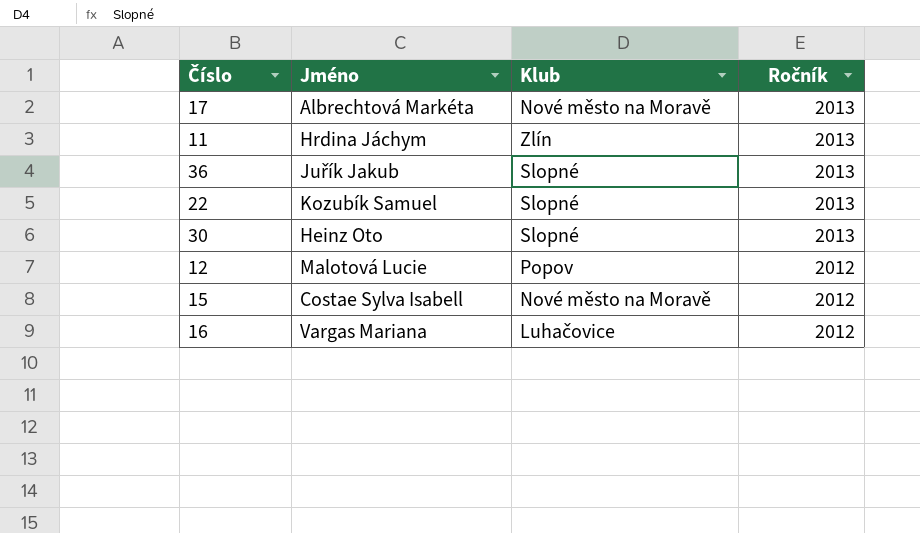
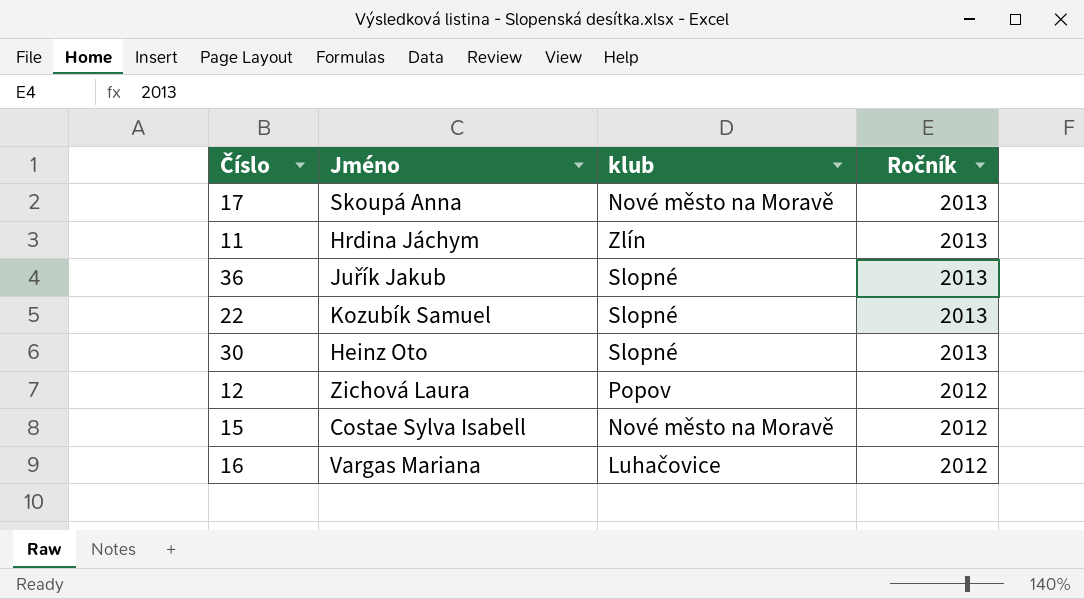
column name: Klub -> klub
17 | Jméno: Albrechtová Markéta -> Skoupá Anna
12 | Jméno: Malotová Lucie -> Zichová Laura

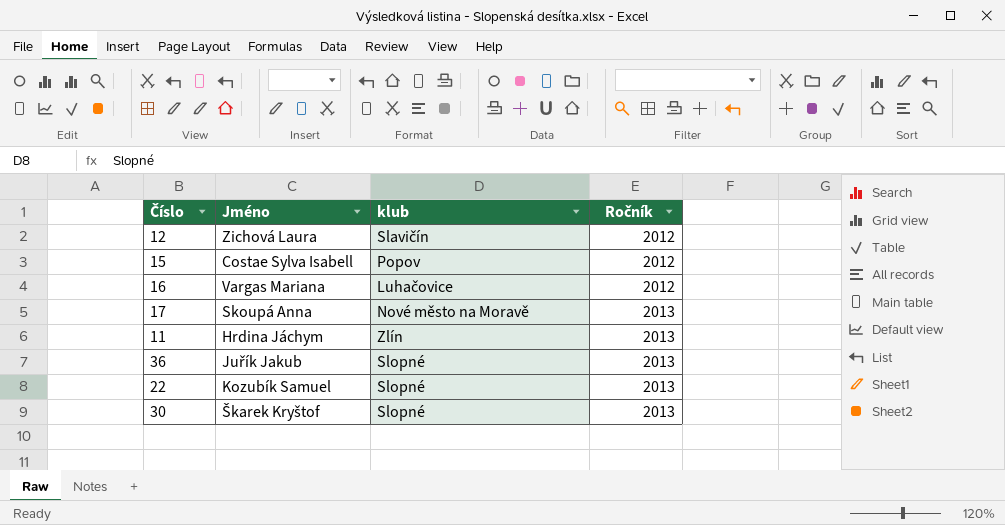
row order: Ročník descending -> Ročník ascending
12 | klub: Popov -> Slavičín
15 | klub: Nové město na Moravě -> Popov
30 | Jméno: Heinz Oto -> Škarek Kryštof

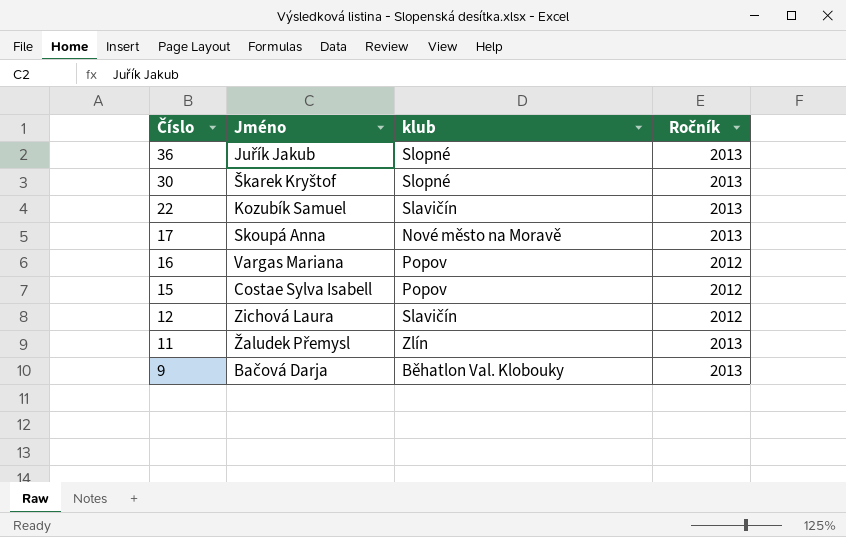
row order: Ročník ascending -> Číslo descending
22 | klub: Slopné -> Slavičín
16 | klub: Luhačovice -> Popov
11 | Jméno: Hrdina Jáchym -> Žaludek Přemysl
row 9: none -> Bačová Darja | Běhatlon Val. Klobouky | 2013

